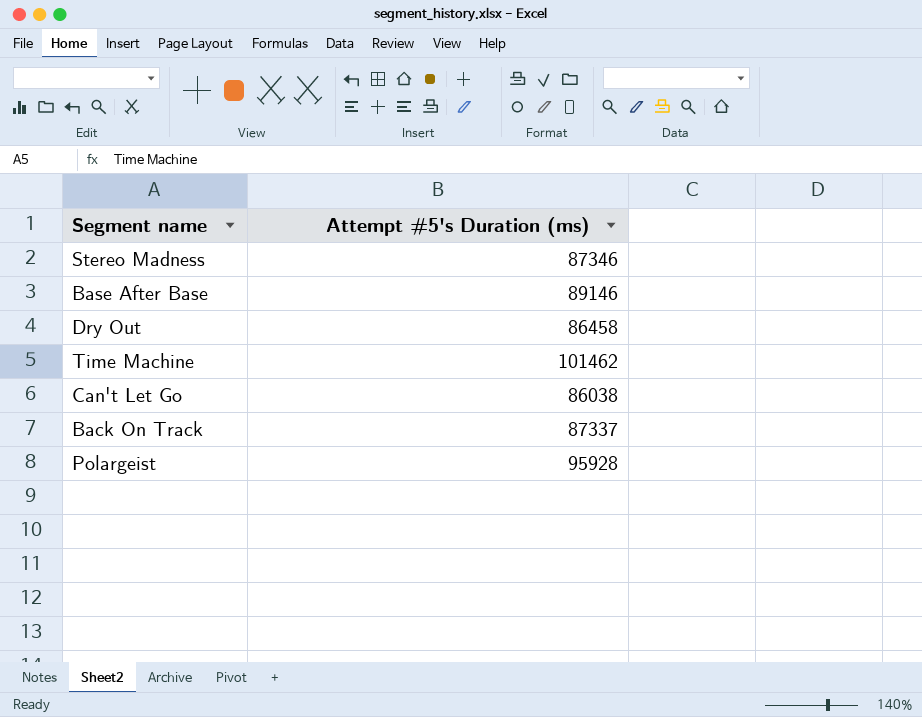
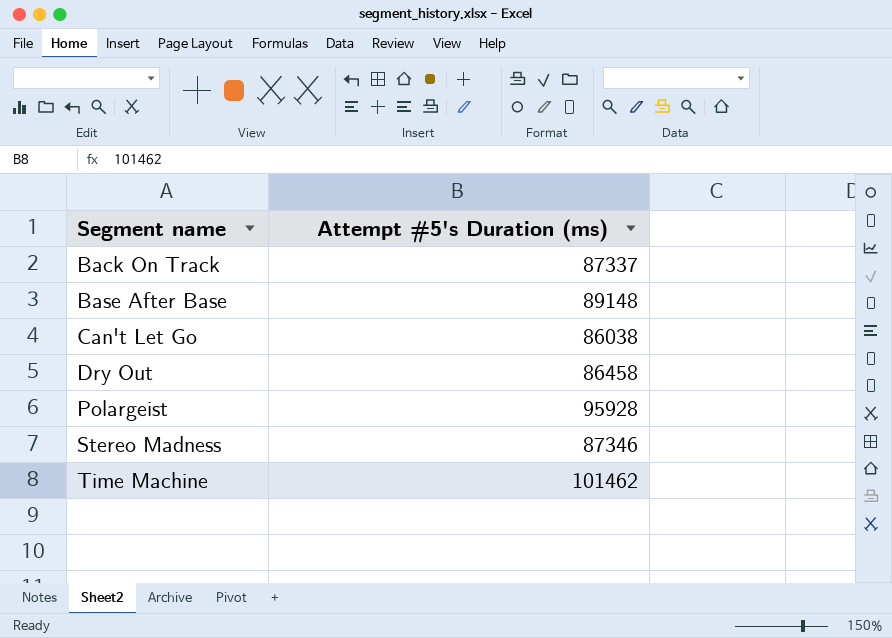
row order: none -> Segment name ascending
Base After Base | Attempt #5's Duration (ms): 89146 -> 89148

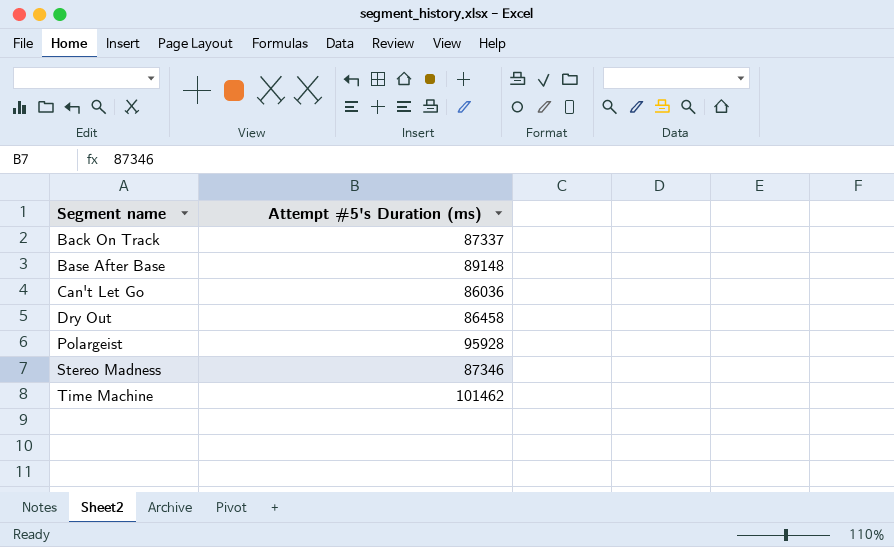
Can't Let Go | Attempt #5's Duration (ms): 86038 -> 86036

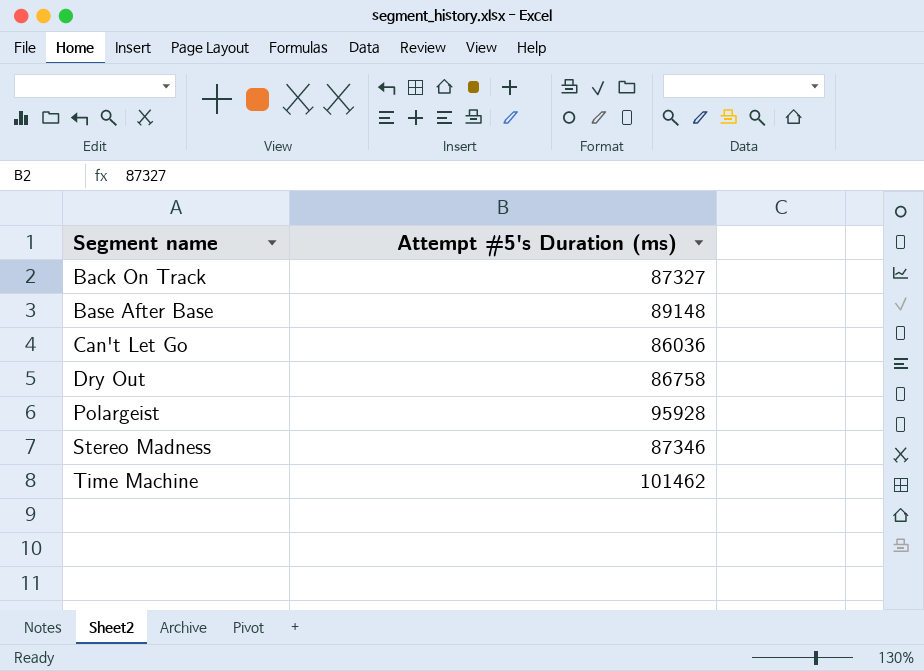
Back On Track | Attempt #5's Duration (ms): 87337 -> 87327
Dry Out | Attempt #5's Duration (ms): 86458 -> 86758

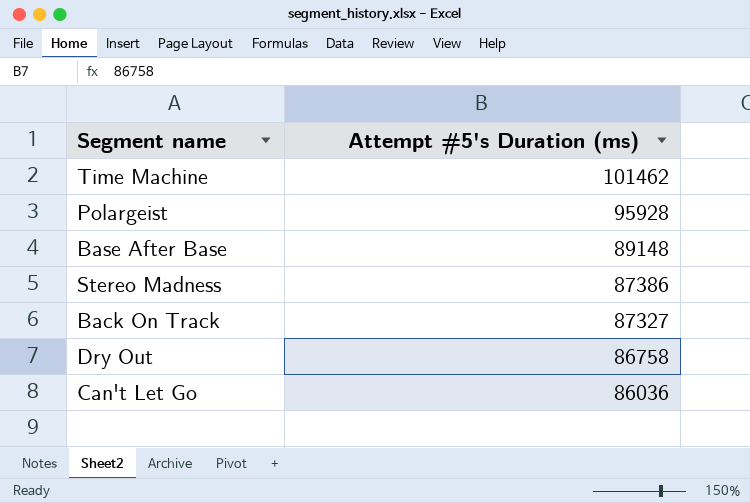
row order: Segment name ascending -> Attempt #5's Duration (ms) descending
Stereo Madness | Attempt #5's Duration (ms): 87346 -> 87386

